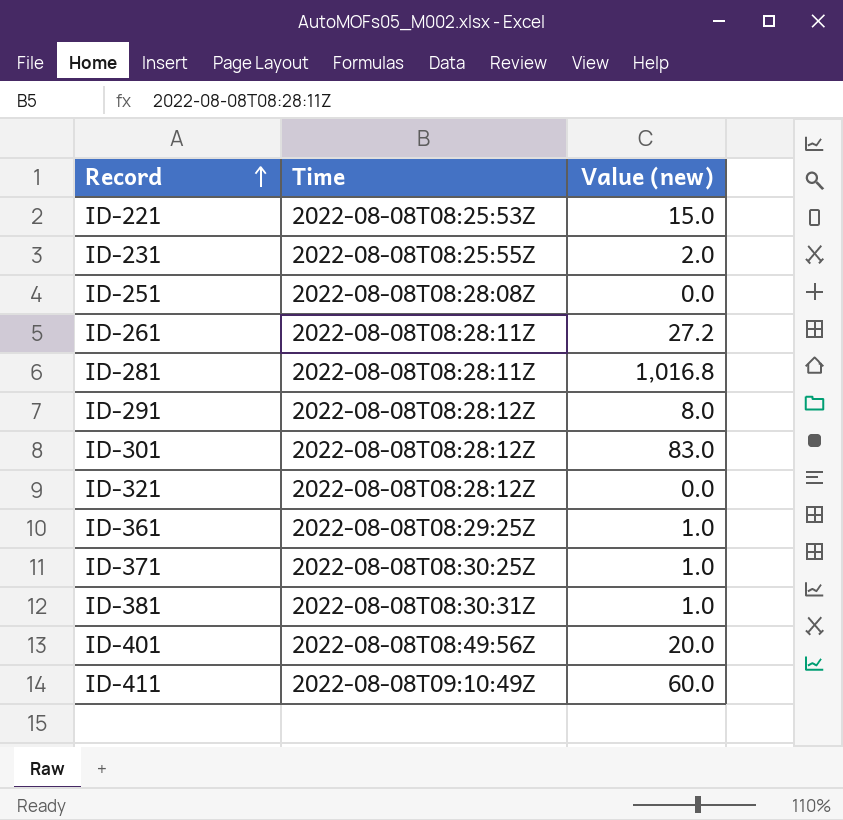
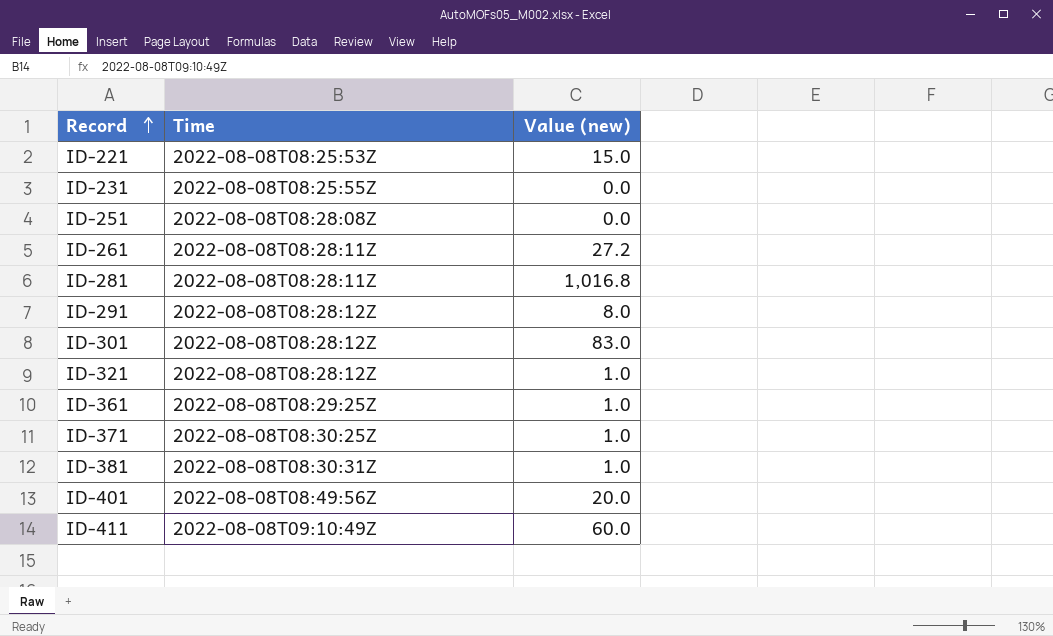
ID-231 | Value (new): 2.0 -> 0.0
ID-321 | Value (new): 0.0 -> 1.0

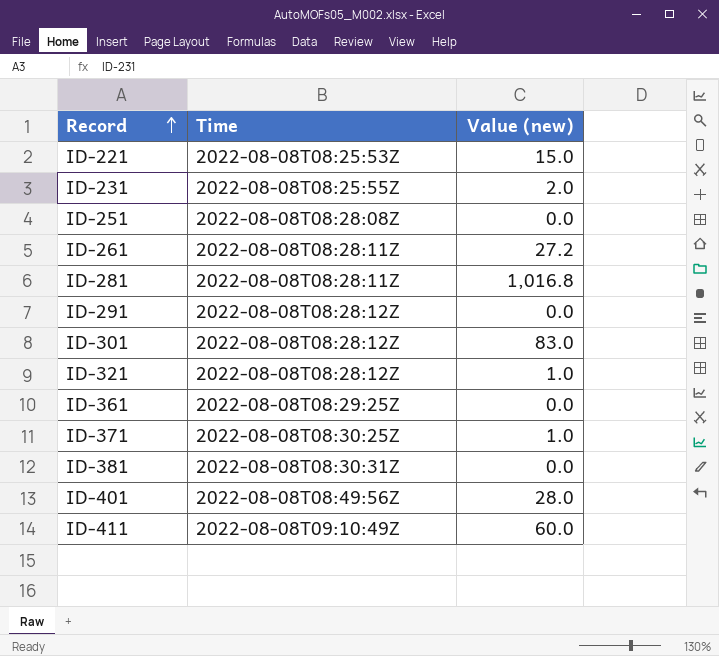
ID-231 | Value (new): 0.0 -> 2.0
ID-291 | Value (new): 8.0 -> 0.0
ID-361 | Value (new): 1.0 -> 0.0
ID-381 | Value (new): 1.0 -> 0.0
ID-401 | Value (new): 20.0 -> 28.0

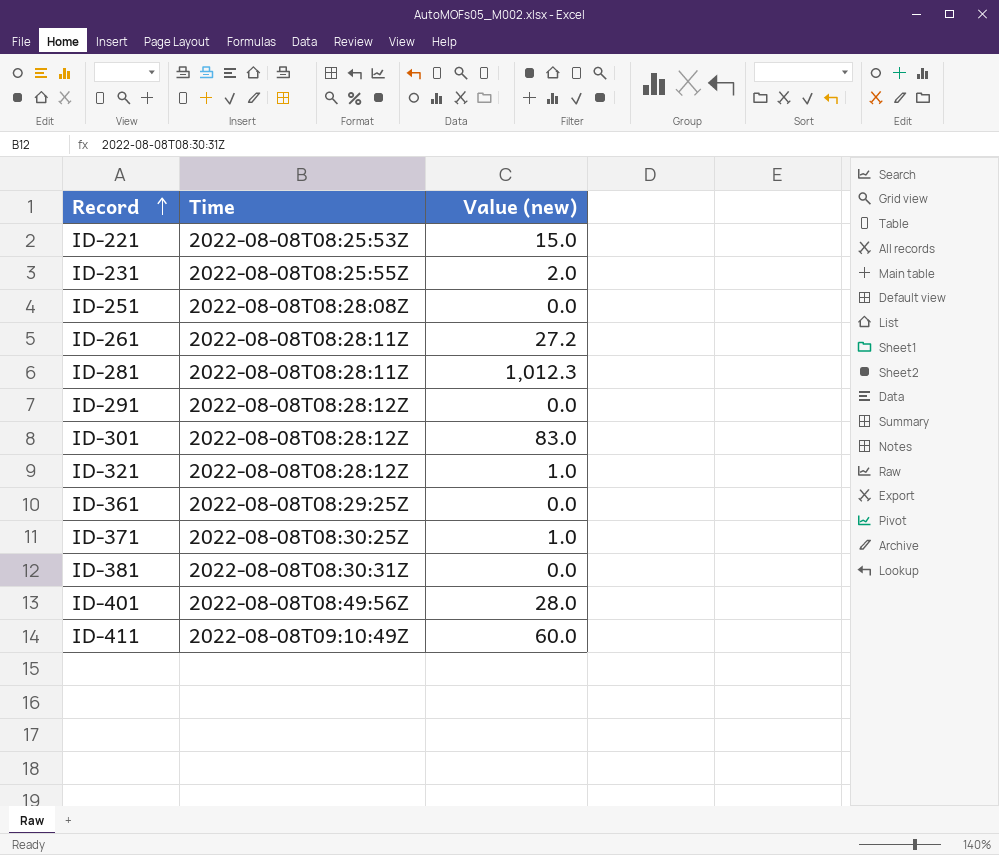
ID-281 | Value (new): 1,016.8 -> 1,012.3

